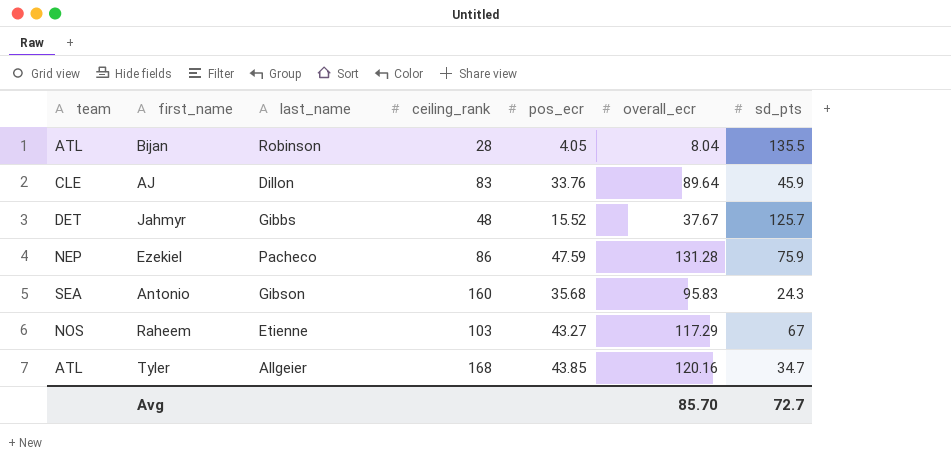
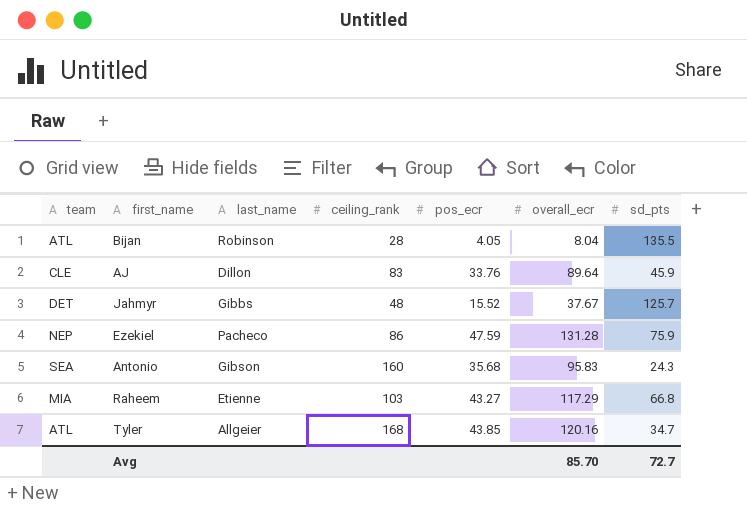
Raheem | team: NOS -> MIA
Raheem | sd_pts: 67 -> 66.8

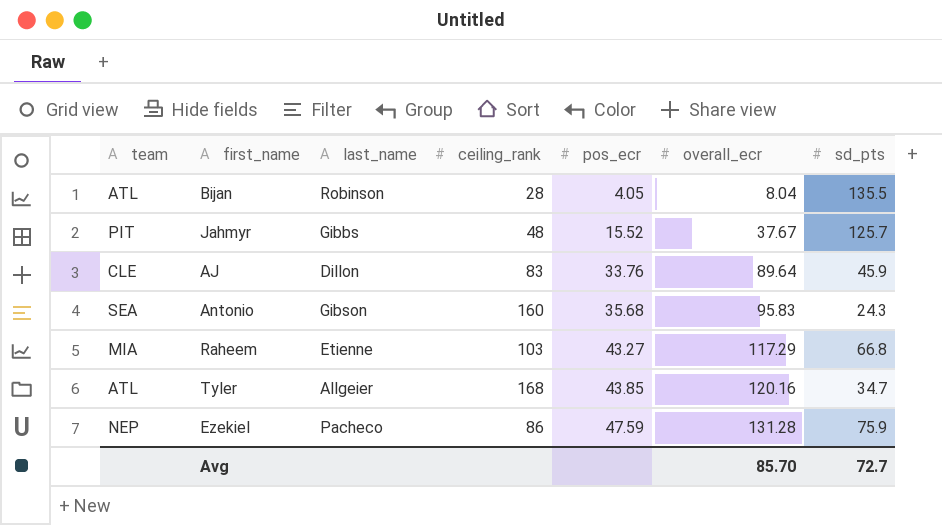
row order: none -> pos_ecr ascending
Jahmyr | team: DET -> PIT

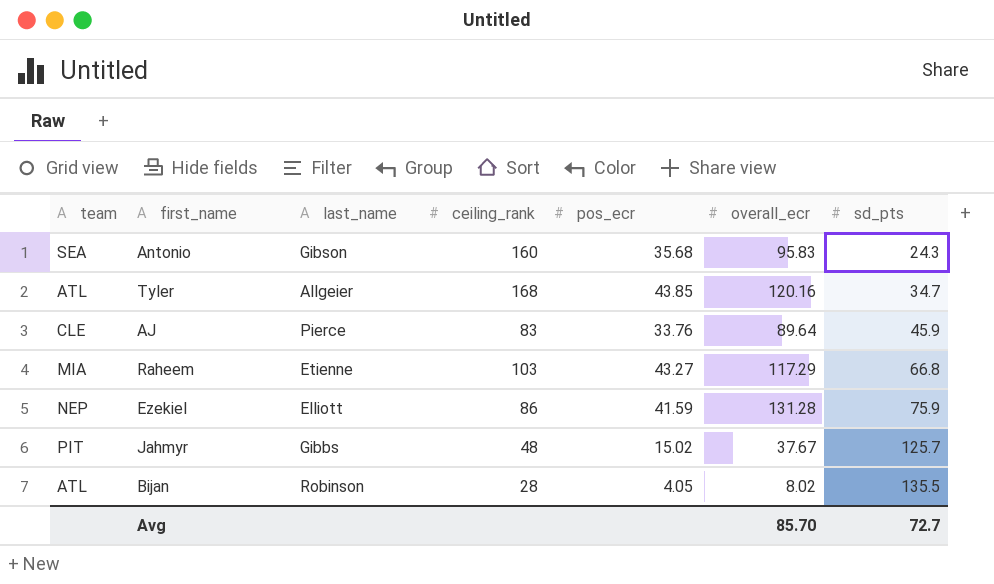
row order: pos_ecr ascending -> sd_pts ascending
AJ | last_name: Dillon -> Pierce
Ezekiel | last_name: Pacheco -> Elliott
Ezekiel | pos_ecr: 47.59 -> 41.59
Jahmyr | pos_ecr: 15.52 -> 15.02
Bijan | overall_ecr: 8.04 -> 8.02

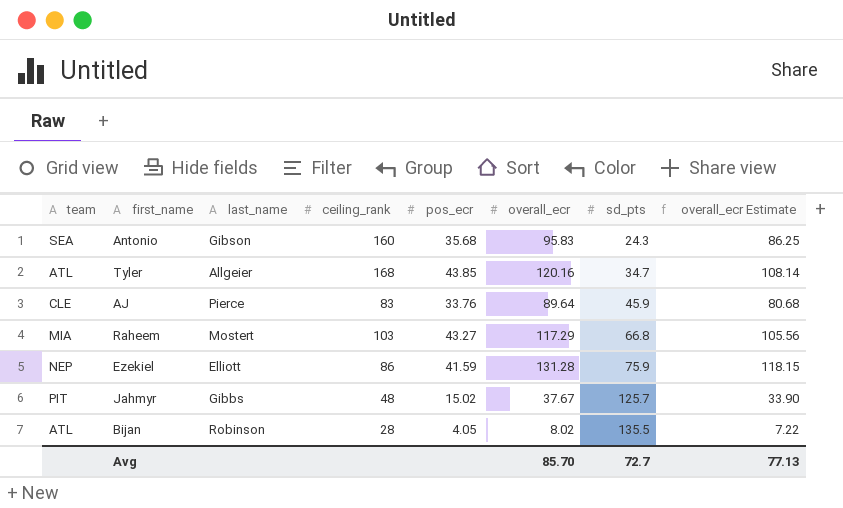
column overall_ecr Estimate | formula: none -> [overall_ecr] * 0.9
Raheem | last_name: Etienne -> Mostert

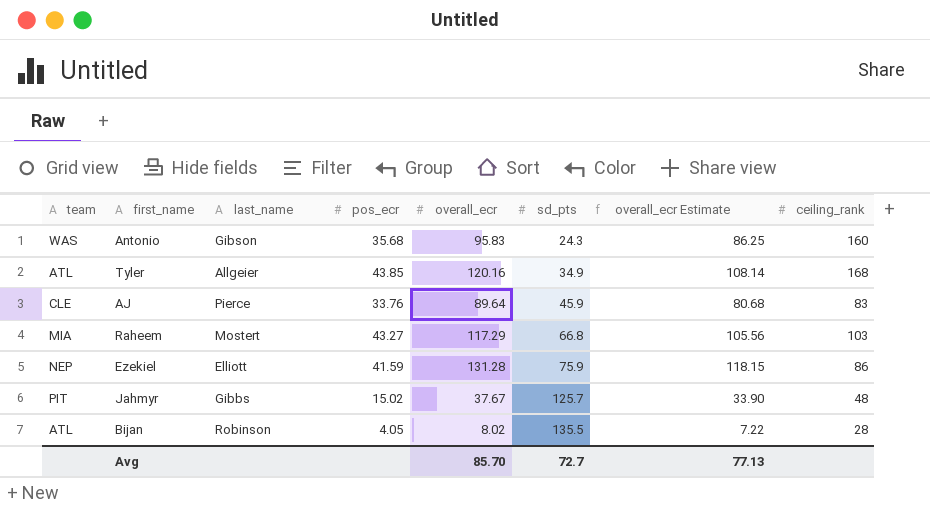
column ceiling_rank | position: 4 -> 8
Antonio | team: SEA -> WAS
Tyler | sd_pts: 34.7 -> 34.9

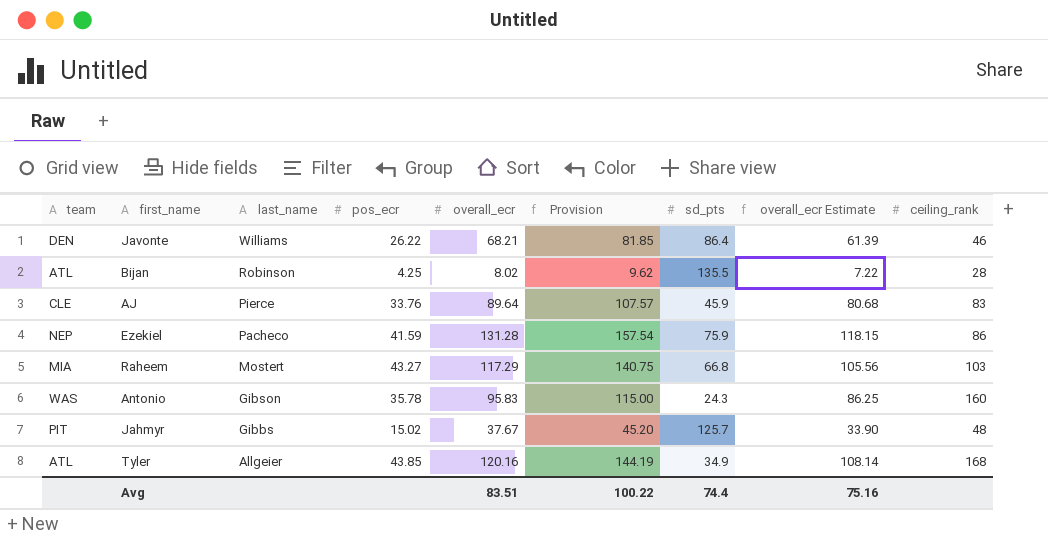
row order: sd_pts ascending -> last_name descending
column Provision | formula: none -> [overall_ecr] * 1.2
row Javonte: none -> DEN | Williams | 26.22 | 68.21 | 81.85 | 86.4 | 61.39 | 46
Bijan | pos_ecr: 4.05 -> 4.25
Ezekiel | last_name: Elliott -> Pacheco
Antonio | pos_ecr: 35.68 -> 35.78
Avg | overall_ecr: 85.70 -> 83.51
Avg | sd_pts: 72.7 -> 74.4
Avg | overall_ecr Estimate: 77.13 -> 75.16

